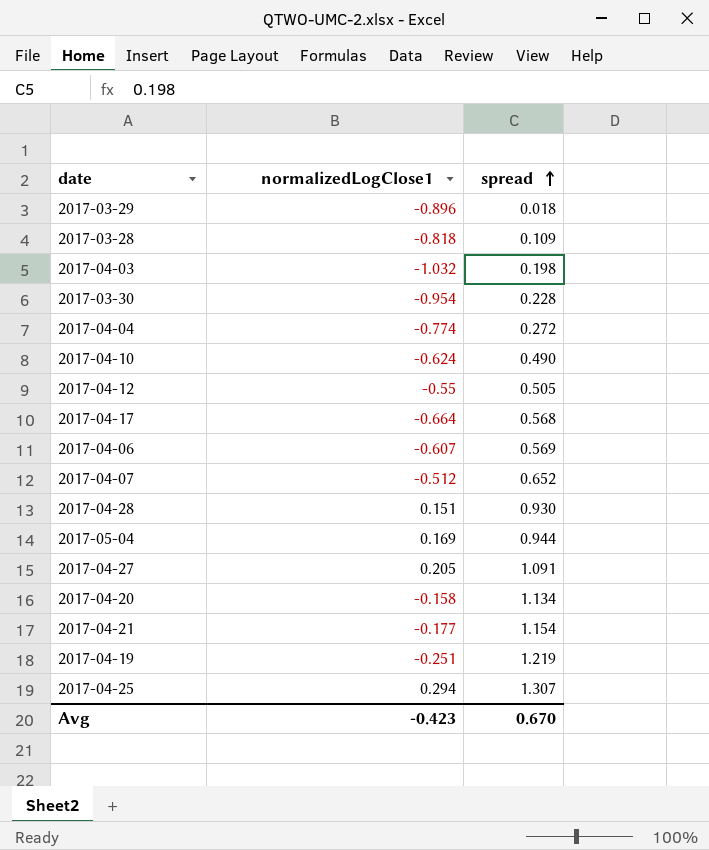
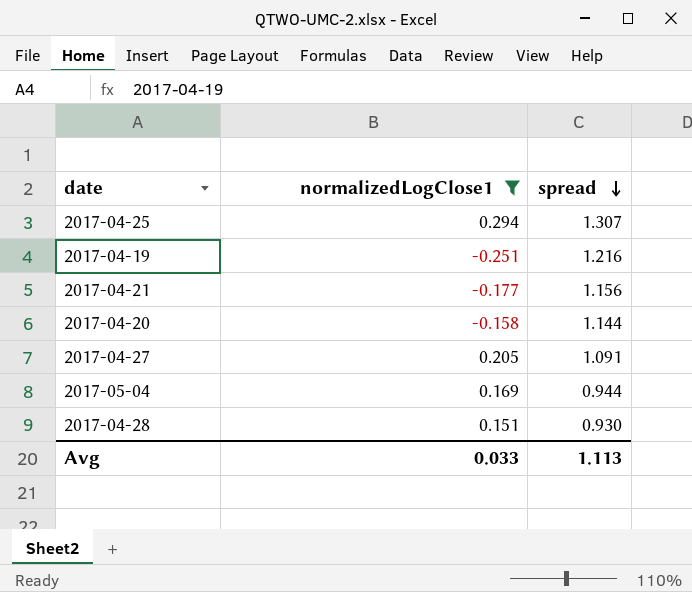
filter: none -> normalizedLogClose1 >= -0.251
row order: spread ascending -> spread descending
2017-04-19 | spread: 1.219 -> 1.216
2017-04-21 | spread: 1.154 -> 1.156
2017-04-20 | spread: 1.134 -> 1.144
Avg | normalizedLogClose1: -0.423 -> 0.033
Avg | spread: 0.670 -> 1.113

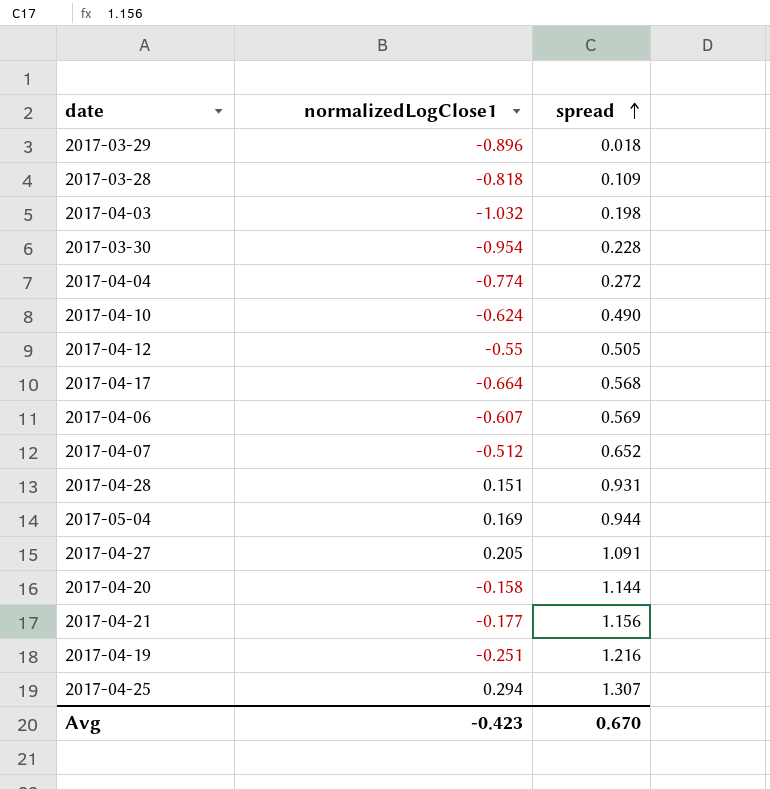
filter: normalizedLogClose1 >= -0.251 -> none
row order: spread descending -> spread ascending
2017-04-28 | spread: 0.930 -> 0.931
Avg | normalizedLogClose1: 0.033 -> -0.423
Avg | spread: 1.113 -> 0.670

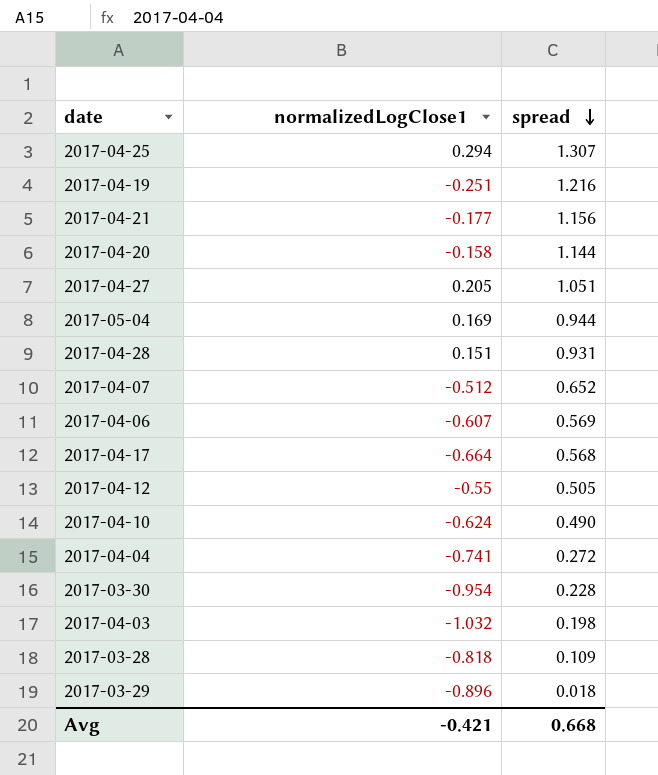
row order: spread ascending -> spread descending
2017-04-27 | spread: 1.091 -> 1.051
2017-04-04 | normalizedLogClose1: -0.774 -> -0.741
Avg | normalizedLogClose1: -0.423 -> -0.421
Avg | spread: 0.670 -> 0.668

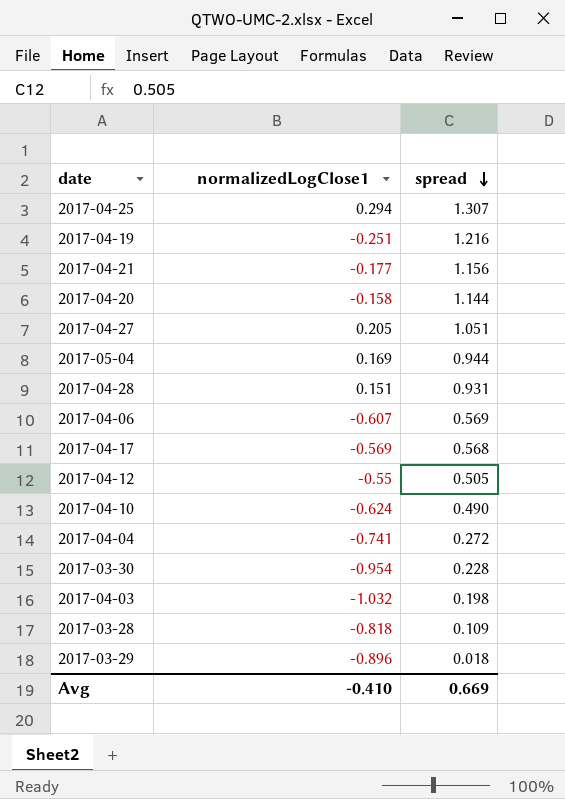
row 2017-04-07: -0.512 | 0.652 -> none
2017-04-17 | normalizedLogClose1: -0.664 -> -0.569
Avg | normalizedLogClose1: -0.421 -> -0.410
Avg | spread: 0.668 -> 0.669

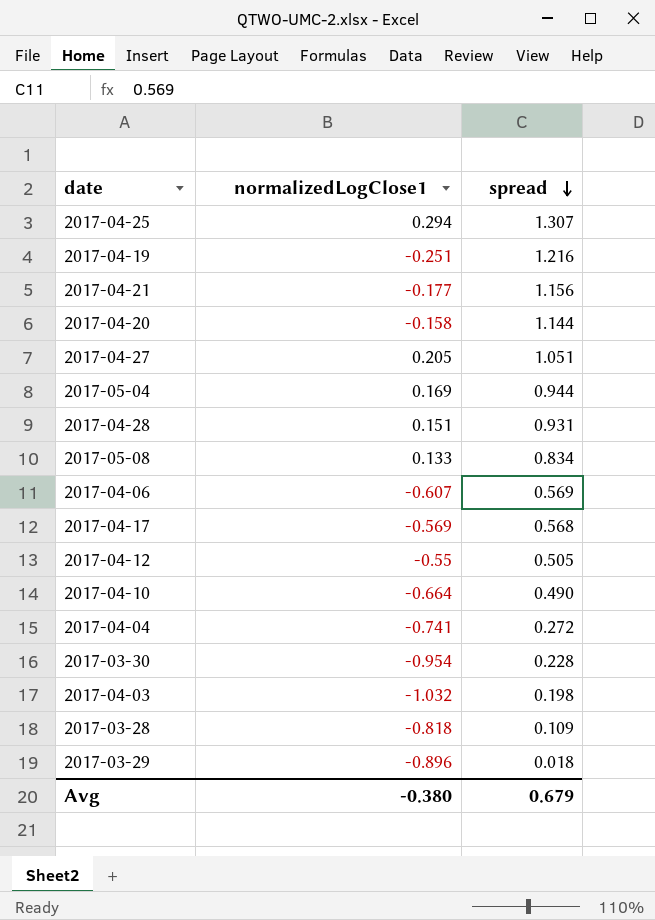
row 2017-05-08: none -> 0.133 | 0.834
2017-04-10 | normalizedLogClose1: -0.624 -> -0.664
Avg | normalizedLogClose1: -0.410 -> -0.380
Avg | spread: 0.669 -> 0.679

